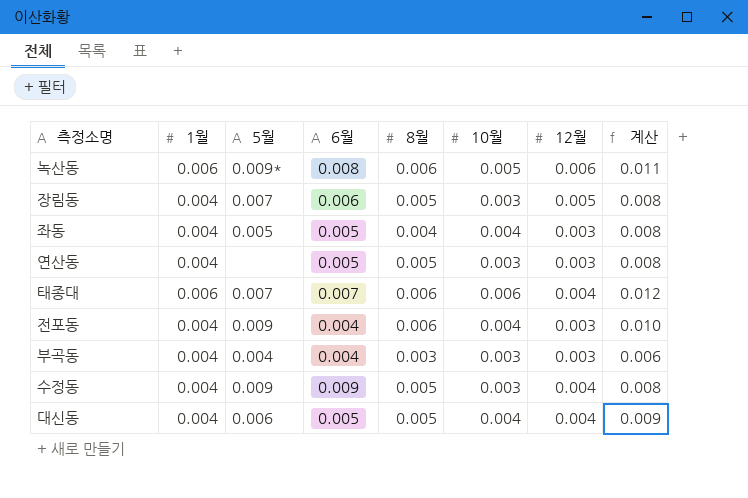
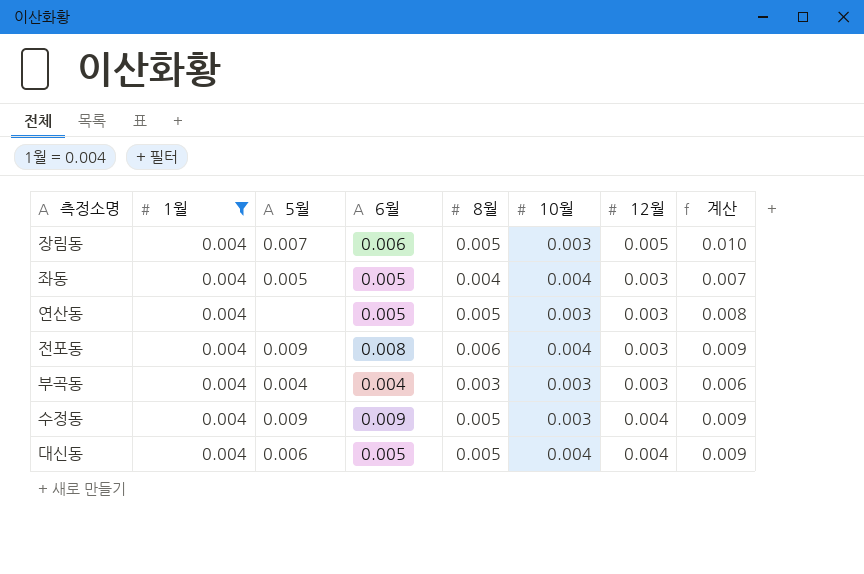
filter: none -> 1월 = 0.004
column 계산 | formula: [8월] + [10월] -> [8월] + [12월]
전포동 | 6월: 0.004 -> 0.008

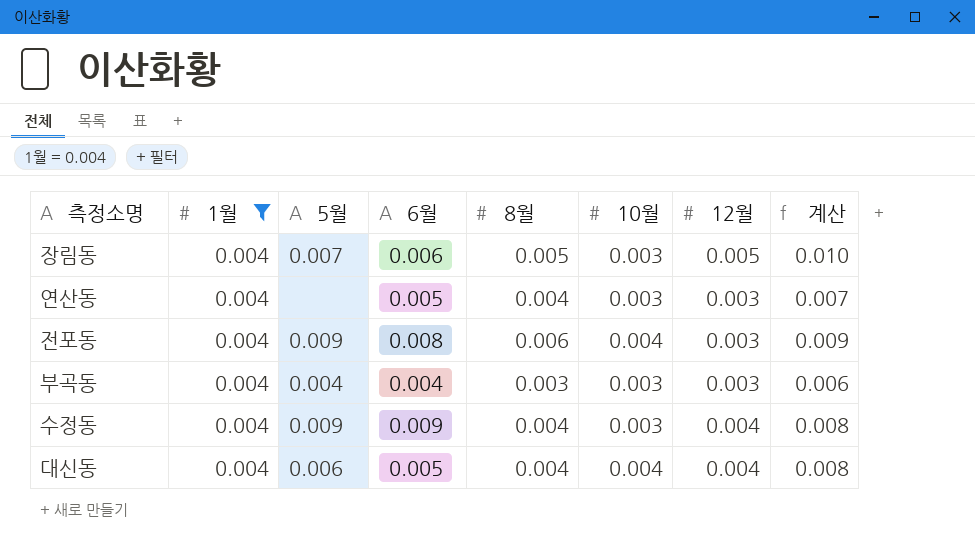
row 좌동: 0.004 | 0.005 | 0.005 | 0.004 | 0.004 | 0.003 | 0.007 -> none
연산동 | 8월: 0.005 -> 0.004
연산동 | 계산: 0.008 -> 0.007
수정동 | 8월: 0.005 -> 0.004
수정동 | 계산: 0.009 -> 0.008
대신동 | 8월: 0.005 -> 0.004
대신동 | 계산: 0.009 -> 0.008

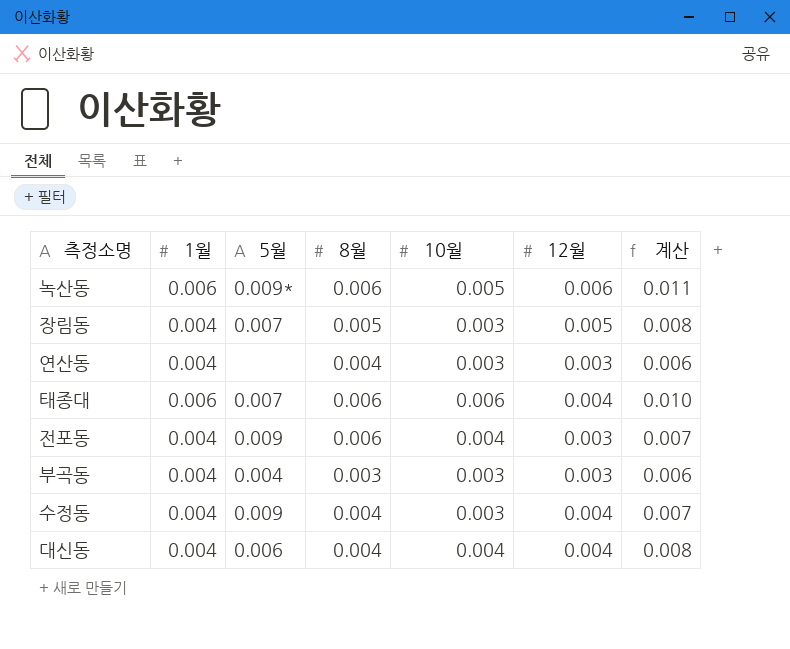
filter: 1월 = 0.004 -> none
column 6월 | position: 4 -> none
column 계산 | formula: [8월] + [12월] -> [10월] + [12월]

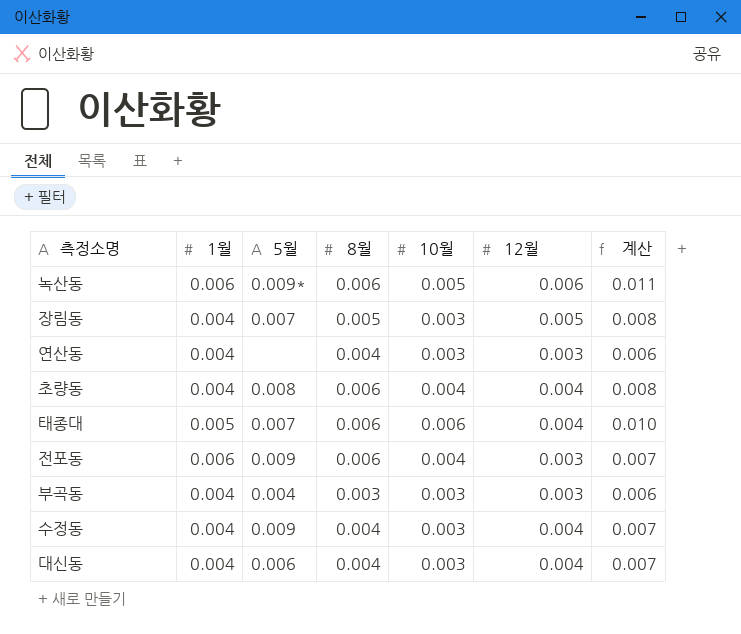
row 초량동: none -> 0.004 | 0.008 | 0.006 | 0.004 | 0.004 | 0.008
태종대 | 1월: 0.006 -> 0.005
전포동 | 1월: 0.004 -> 0.006
대신동 | 10월: 0.004 -> 0.003
대신동 | 계산: 0.008 -> 0.007

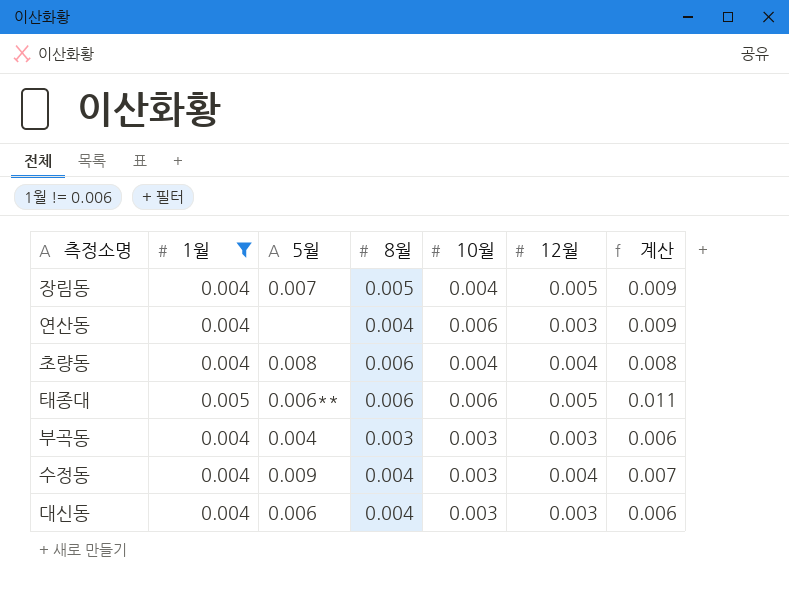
filter: none -> 1월 != 0.006
장림동 | 10월: 0.003 -> 0.004
장림동 | 계산: 0.008 -> 0.009
연산동 | 10월: 0.003 -> 0.006
연산동 | 계산: 0.006 -> 0.009
태종대 | 5월: 0.007 -> 0.006**
태종대 | 12월: 0.004 -> 0.005
태종대 | 계산: 0.010 -> 0.011
대신동 | 12월: 0.004 -> 0.003
대신동 | 계산: 0.007 -> 0.006

